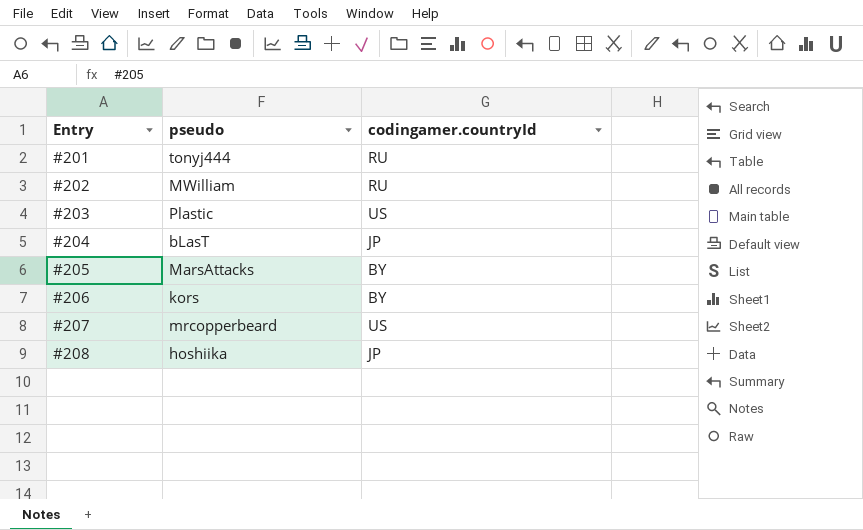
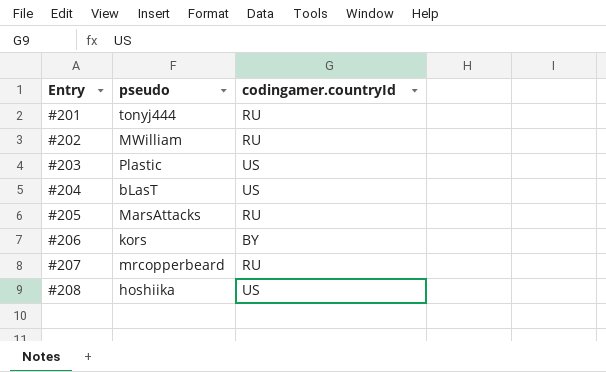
#204 | codingamer.countryId: JP -> US
#205 | codingamer.countryId: BY -> RU
#207 | codingamer.countryId: US -> RU
#208 | codingamer.countryId: JP -> US

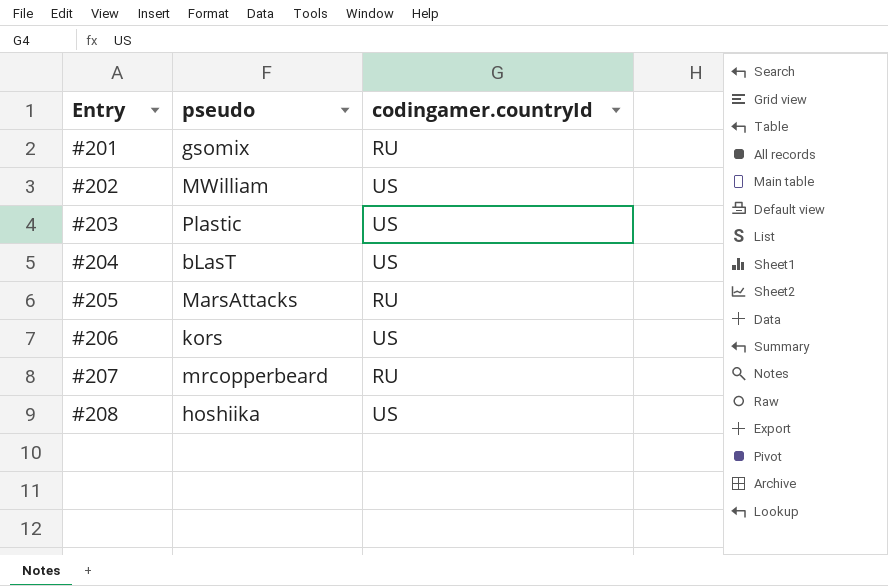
#201 | pseudo: tonyj444 -> gsomix
#202 | codingamer.countryId: RU -> US
#206 | codingamer.countryId: BY -> US

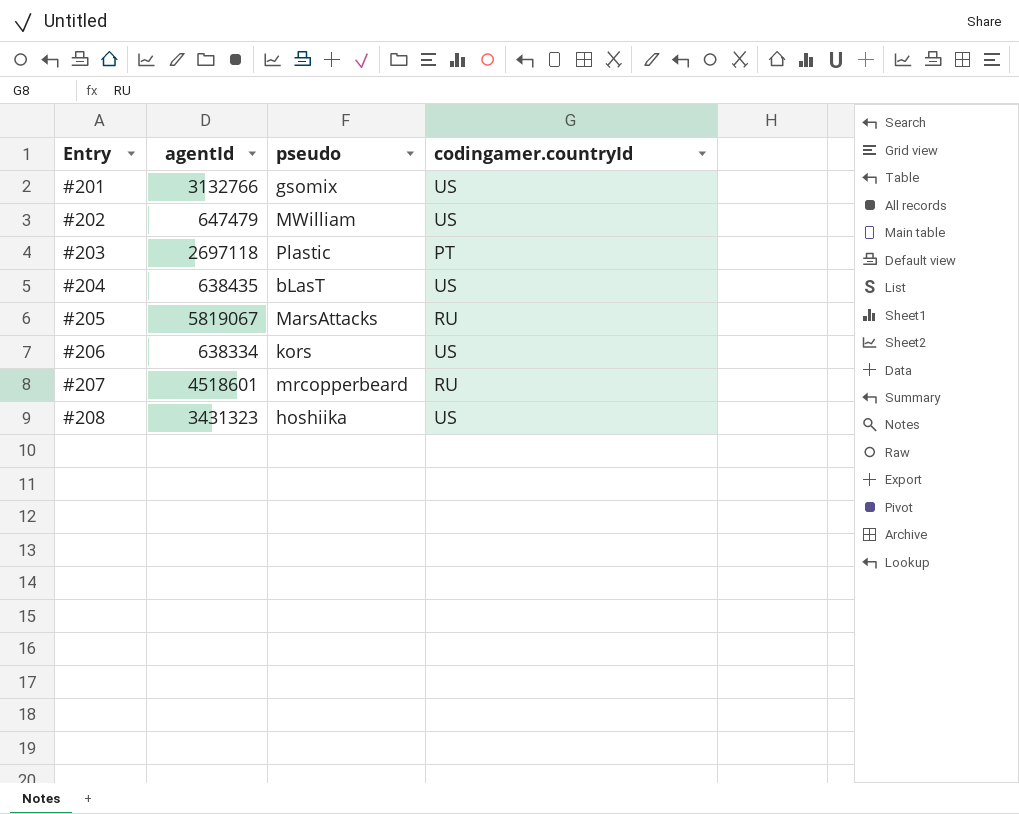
column agentId | position: none -> 2
#201 | codingamer.countryId: RU -> US
#203 | codingamer.countryId: US -> PT

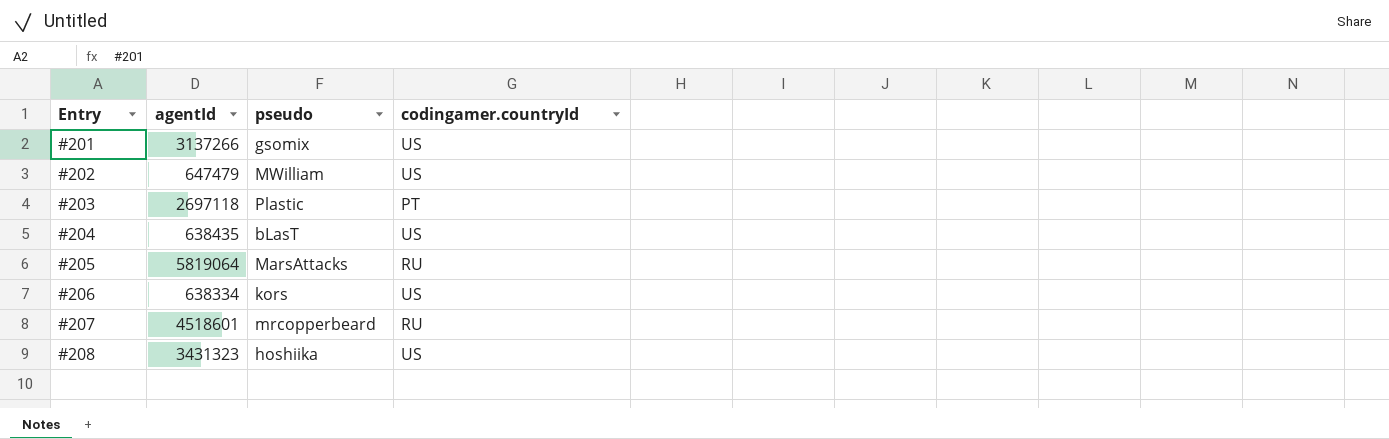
#201 | agentId: 3132766 -> 3137266
#205 | agentId: 5819067 -> 5819064

